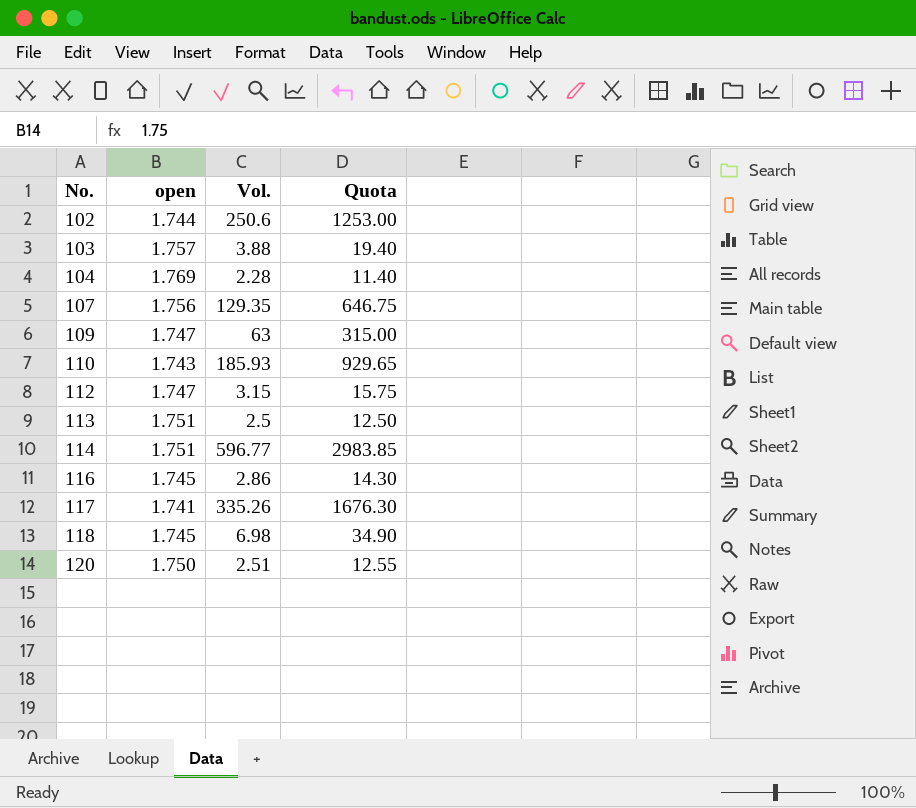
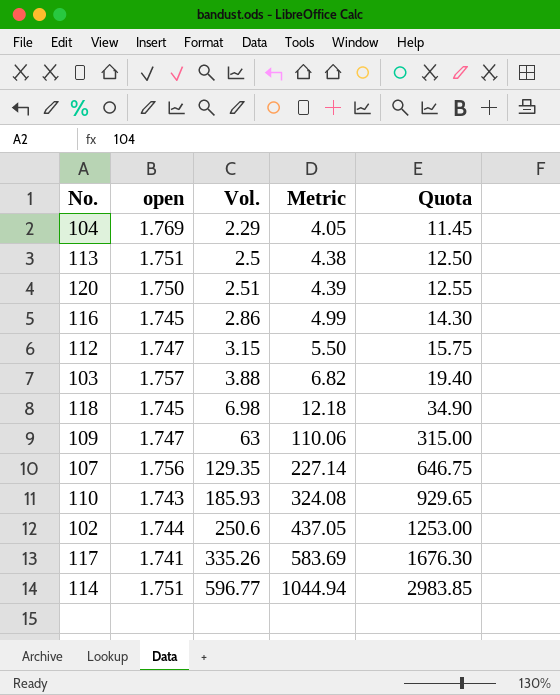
row order: No. ascending -> Vol. ascending
column Metric | formula: none -> [open] * [Vol.]
104 | Vol.: 2.28 -> 2.29
104 | Quota: 11.40 -> 11.45

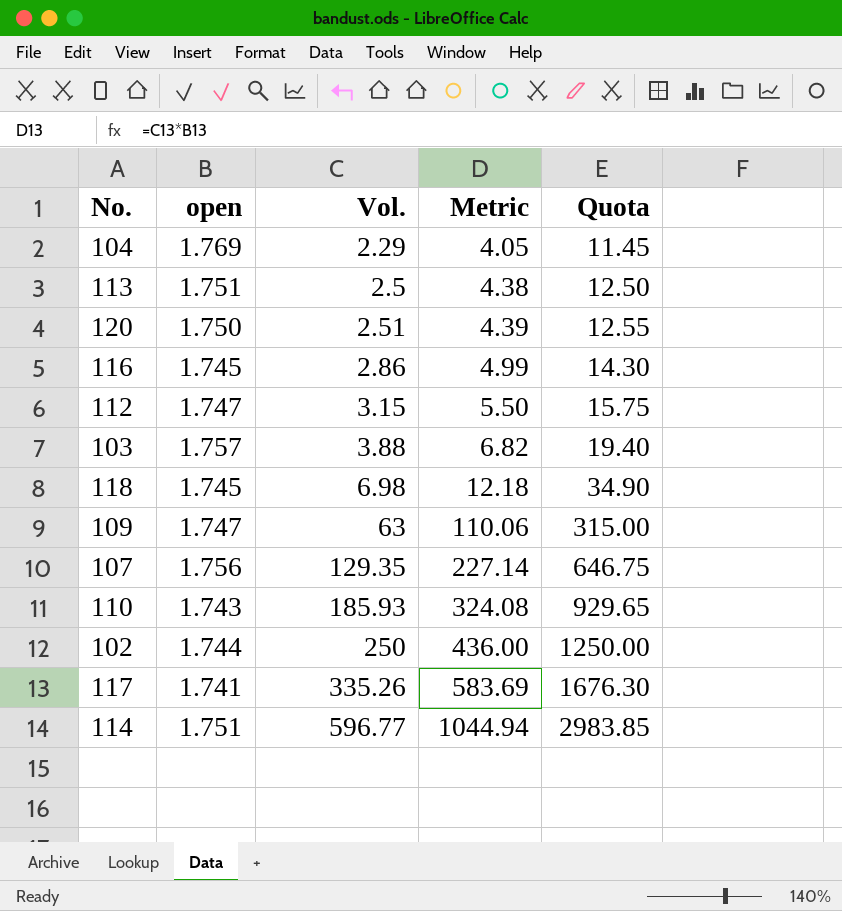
102 | Vol.: 250.6 -> 250
102 | Metric: 437.05 -> 436.00
102 | Quota: 1253.00 -> 1250.00

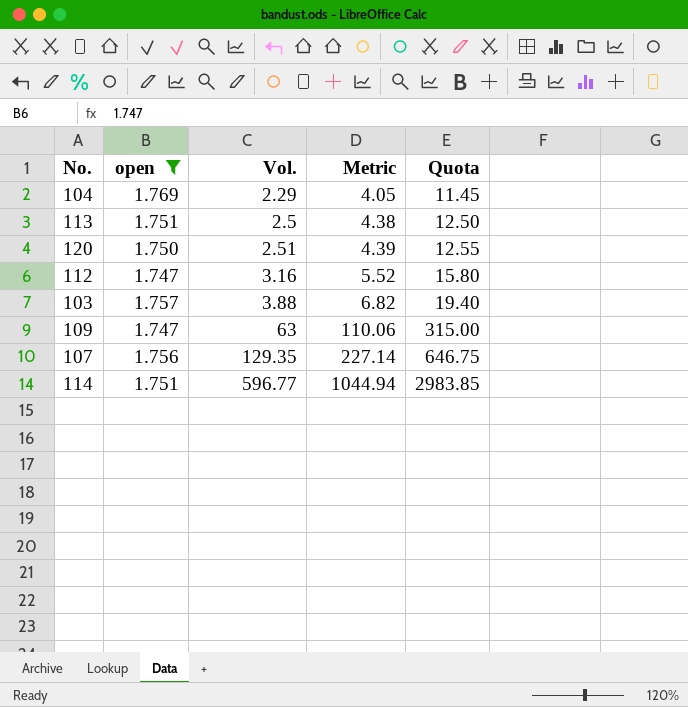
filter: none -> open >= 1.747
112 | Vol.: 3.15 -> 3.16
112 | Metric: 5.50 -> 5.52
112 | Quota: 15.75 -> 15.80

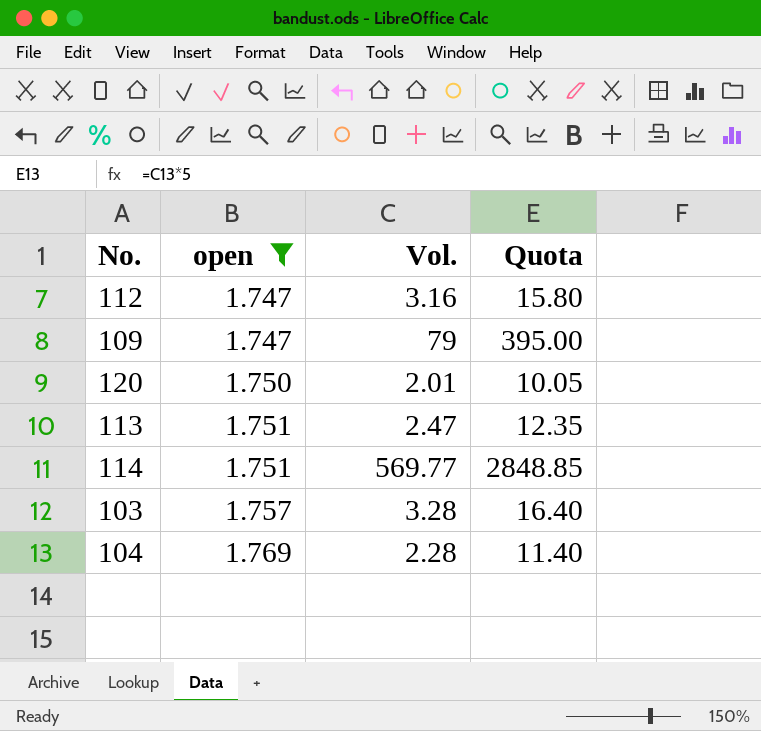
row order: Vol. ascending -> open ascending
column Metric | formula: [open] * [Vol.] -> none
row 107: 1.756 | 129.35 | 227.14 | 646.75 -> none
109 | Vol.: 63 -> 79
109 | Quota: 315.00 -> 395.00
120 | Vol.: 2.51 -> 2.01
120 | Quota: 12.55 -> 10.05
113 | Vol.: 2.5 -> 2.47
113 | Quota: 12.50 -> 12.35
114 | Vol.: 596.77 -> 569.77
114 | Quota: 2983.85 -> 2848.85
103 | Vol.: 3.88 -> 3.28
103 | Quota: 19.40 -> 16.40
104 | Vol.: 2.29 -> 2.28
104 | Quota: 11.45 -> 11.40

